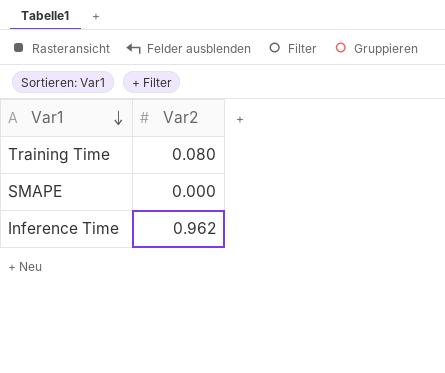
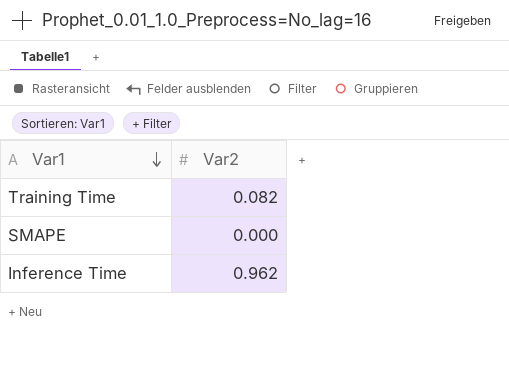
Training Time | Var2: 0.080 -> 0.082

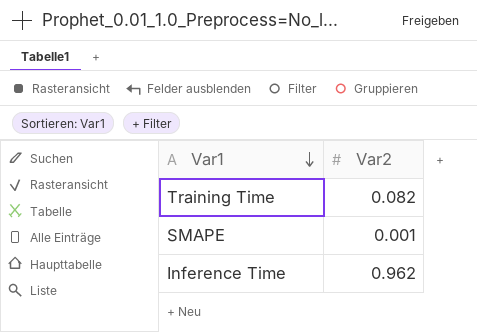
SMAPE | Var2: 0.000 -> 0.001

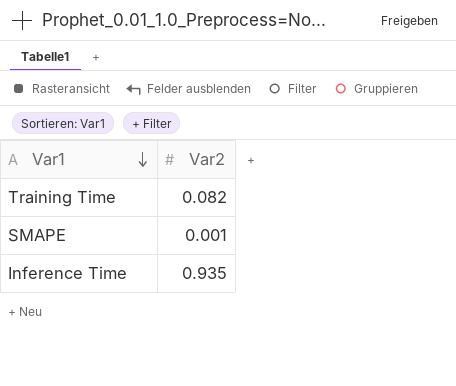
Inference Time | Var2: 0.962 -> 0.935

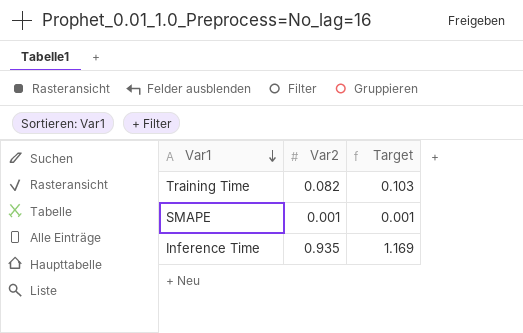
column Target | formula: none -> [Var2] * 1.25

